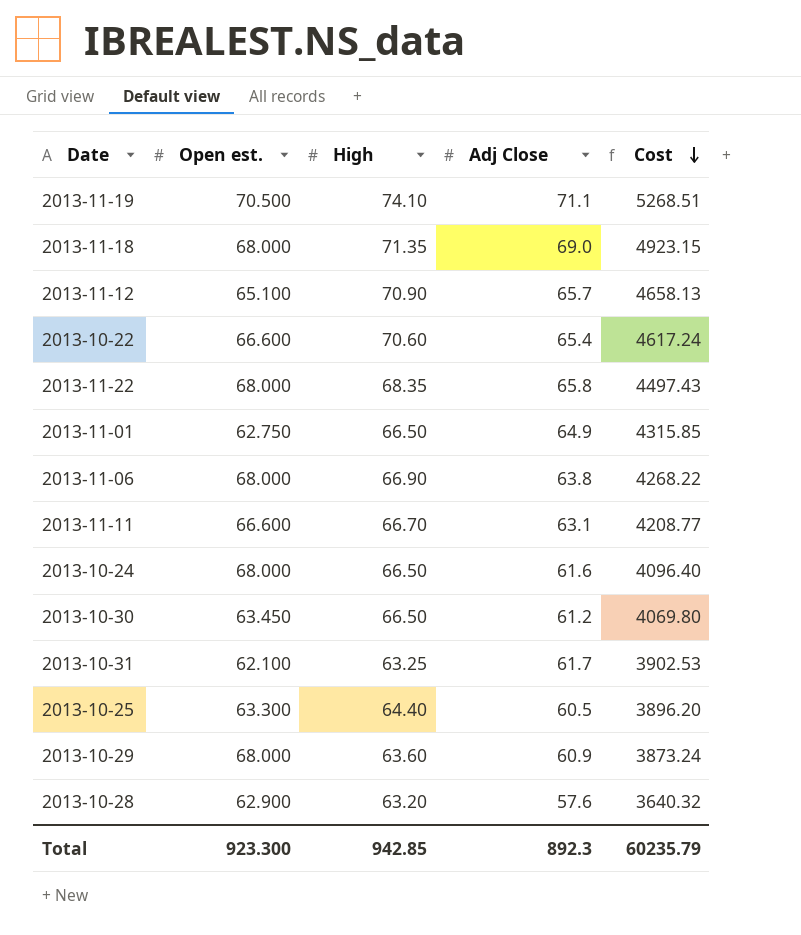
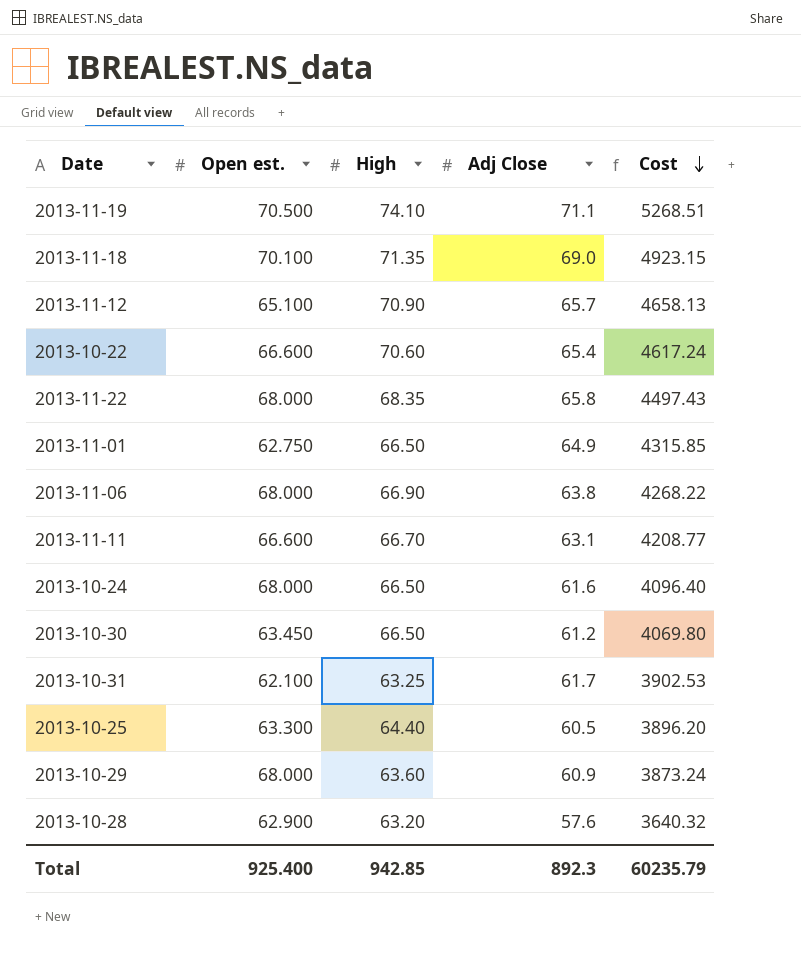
2013-11-18 | Open est.: 68.000 -> 70.100
Total | Open est.: 923.300 -> 925.400

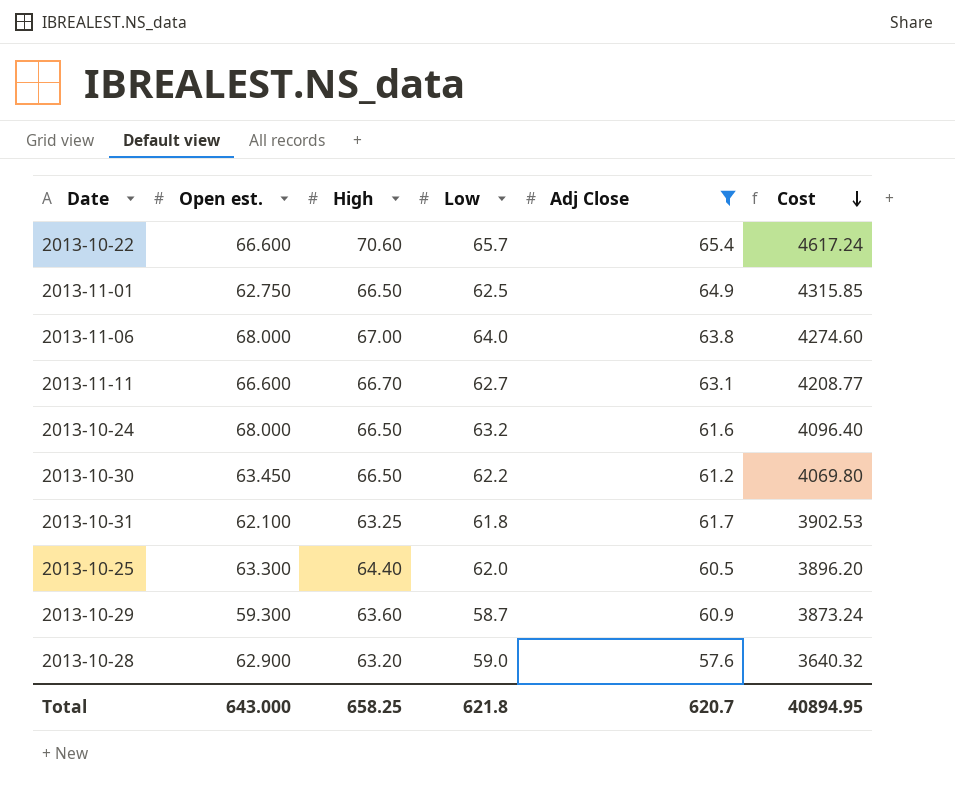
filter: none -> Adj Close <= 65.4
column Low | position: none -> 4
2013-11-06 | High: 66.90 -> 67.00
2013-11-06 | Cost: 4268.22 -> 4274.60
2013-10-29 | Open est.: 68.000 -> 59.300
Total | Open est.: 925.400 -> 643.000
Total | High: 942.85 -> 658.25
Total | Adj Close: 892.3 -> 620.7
Total | Cost: 60235.79 -> 40894.95

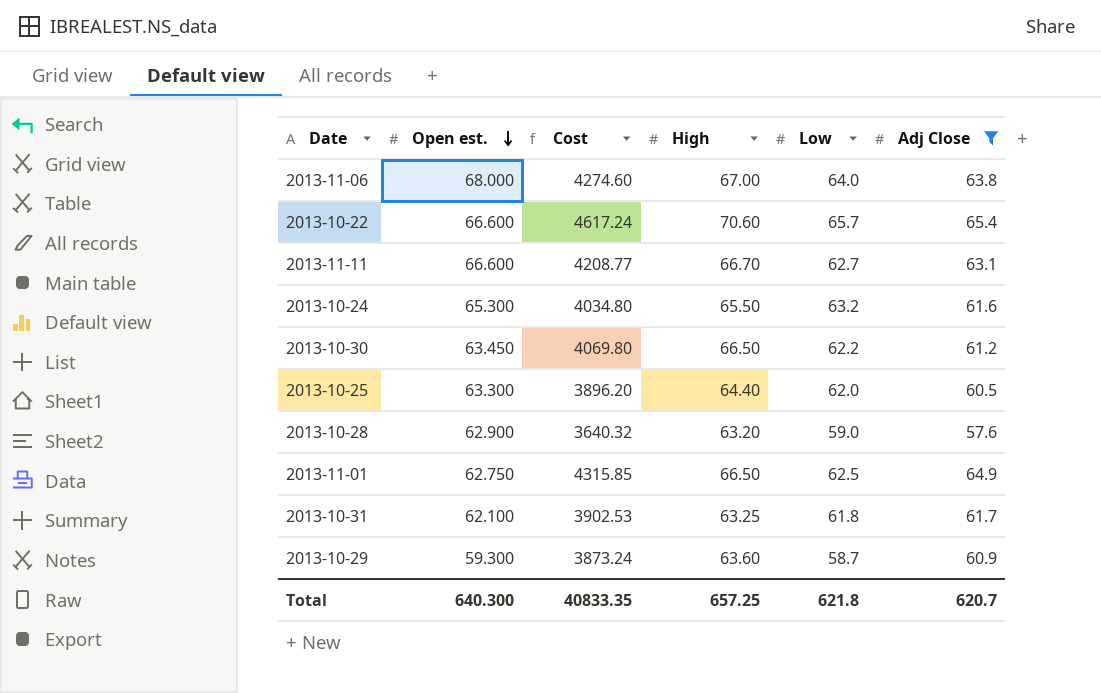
row order: Cost descending -> Open est. descending
column Cost | position: 6 -> 3
2013-10-24 | Open est.: 68.000 -> 65.300
2013-10-24 | Cost: 4096.40 -> 4034.80
2013-10-24 | High: 66.50 -> 65.50
Total | Open est.: 643.000 -> 640.300
Total | Cost: 40894.95 -> 40833.35
Total | High: 658.25 -> 657.25

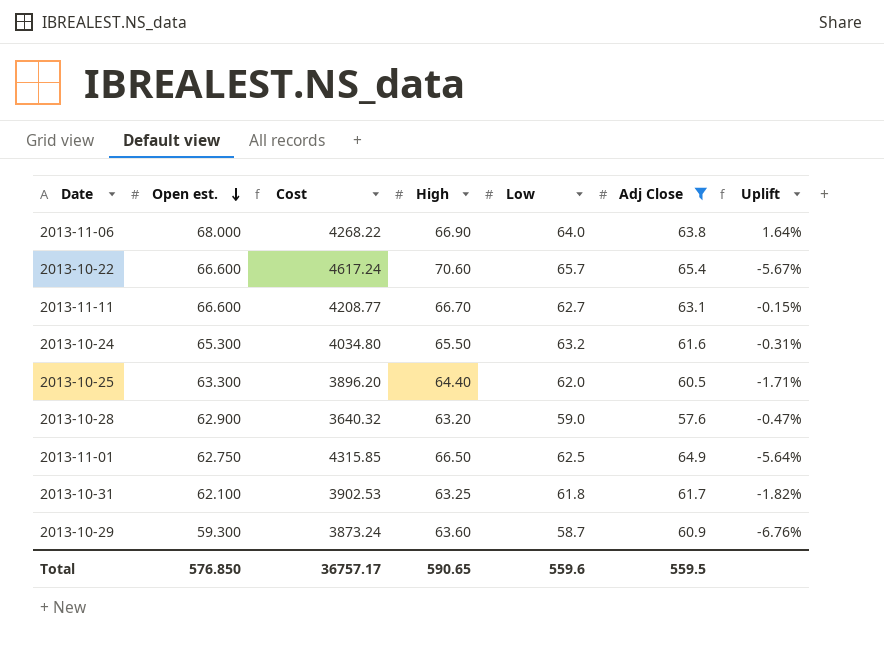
column Uplift | formula: none -> ([Open est.] - [High]) / [High]
row 2013-10-30: 63.450 | 4069.80 | 66.50 | 62.2 | 61.2 -> none
2013-11-06 | Cost: 4274.60 -> 4268.22
2013-11-06 | High: 67.00 -> 66.90
Total | Open est.: 640.300 -> 576.850
Total | Cost: 40833.35 -> 36757.17
Total | High: 657.25 -> 590.65
Total | Low: 621.8 -> 559.6
Total | Adj Close: 620.7 -> 559.5

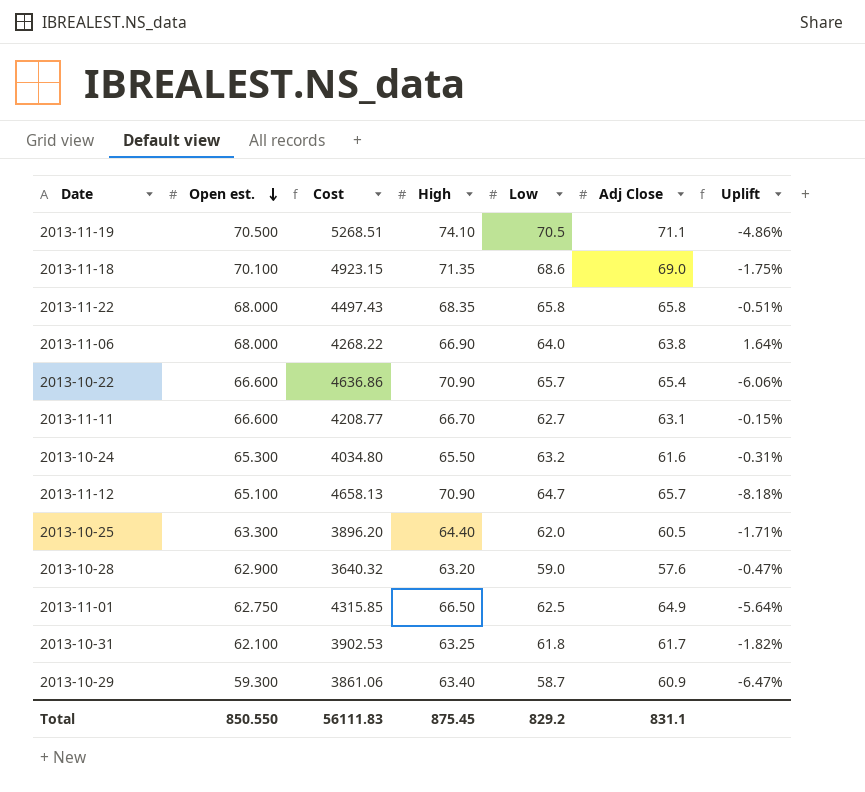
filter: Adj Close <= 65.4 -> none
2013-10-22 | Cost: 4617.24 -> 4636.86
2013-10-22 | High: 70.60 -> 70.90
2013-10-22 | Uplift: -5.67% -> -6.06%
2013-10-29 | Cost: 3873.24 -> 3861.06
2013-10-29 | High: 63.60 -> 63.40
2013-10-29 | Uplift: -6.76% -> -6.47%
Total | Open est.: 576.850 -> 850.550
Total | Cost: 36757.17 -> 56111.83
Total | High: 590.65 -> 875.45
Total | Low: 559.6 -> 829.2
Total | Adj Close: 559.5 -> 831.1

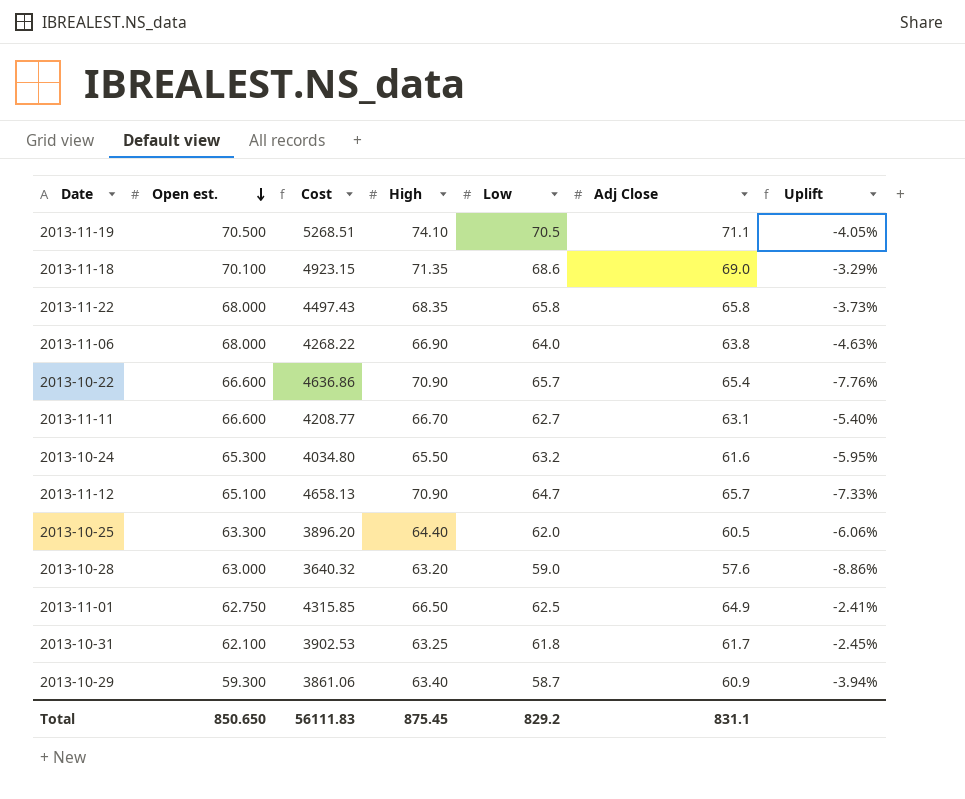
column Uplift | formula: ([Open est.] - [High]) / [High] -> ([Adj Close] - [High]) / [High]
2013-10-28 | Open est.: 62.900 -> 63.000
Total | Open est.: 850.550 -> 850.650

